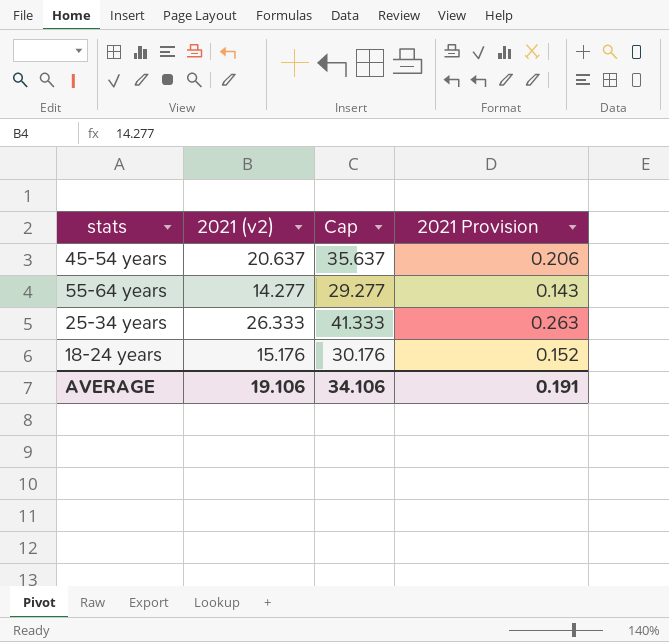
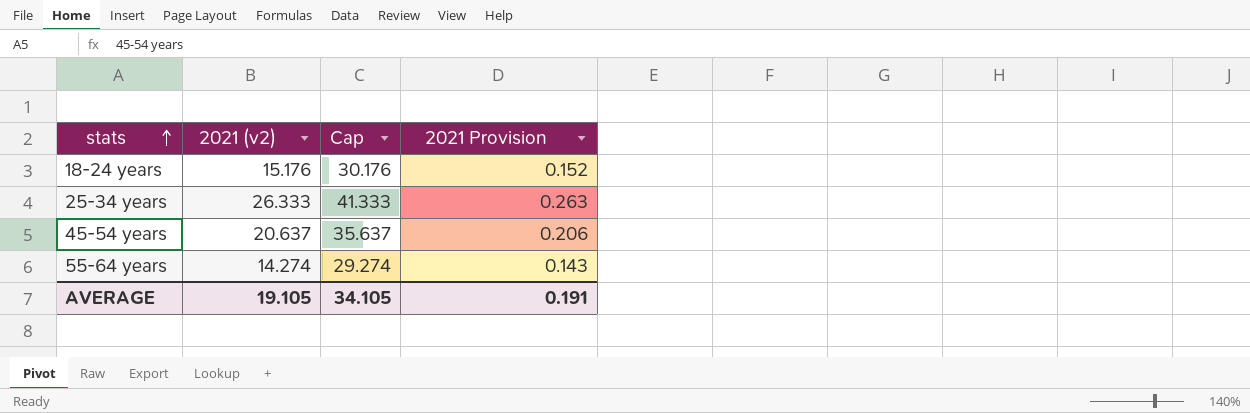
row order: none -> stats ascending
55-64 years | 2021 (v2): 14.277 -> 14.274
55-64 years | Cap: 29.277 -> 29.274
AVERAGE | 2021 (v2): 19.106 -> 19.105
AVERAGE | Cap: 34.106 -> 34.105

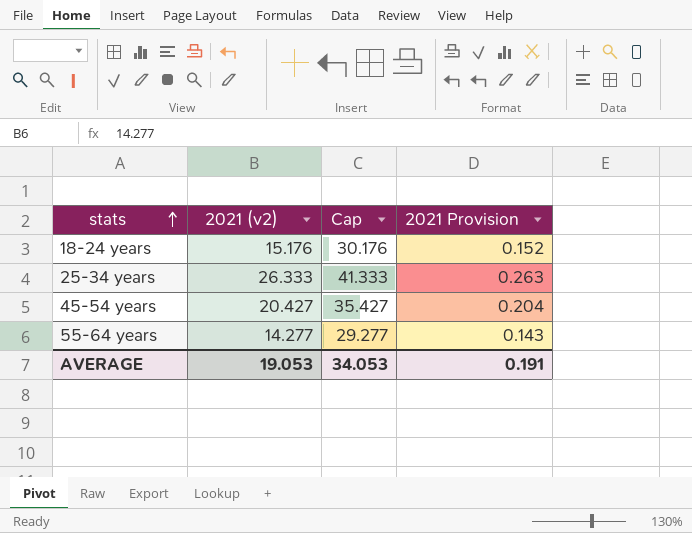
45-54 years | 2021 (v2): 20.637 -> 20.427
45-54 years | Cap: 35.637 -> 35.427
45-54 years | 2021 Provision: 0.206 -> 0.204
55-64 years | 2021 (v2): 14.274 -> 14.277
55-64 years | Cap: 29.274 -> 29.277
AVERAGE | 2021 (v2): 19.105 -> 19.053
AVERAGE | Cap: 34.105 -> 34.053

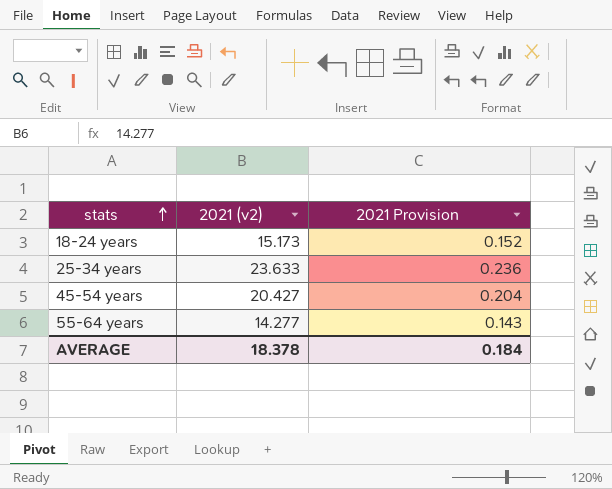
column Cap | formula: [2021 (v2)] + 15 -> none
18-24 years | 2021 (v2): 15.176 -> 15.173
25-34 years | 2021 (v2): 26.333 -> 23.633
25-34 years | 2021 Provision: 0.263 -> 0.236
AVERAGE | 2021 (v2): 19.053 -> 18.378
AVERAGE | 2021 Provision: 0.191 -> 0.184

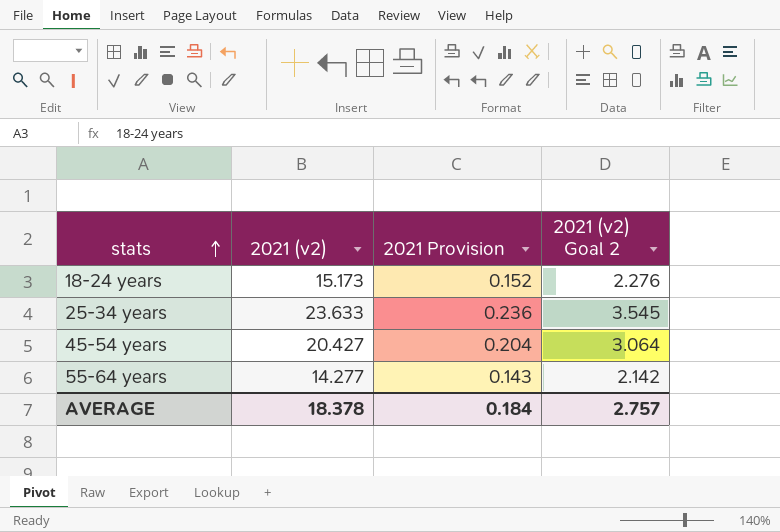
column 2021 (v2) Goal 2 | formula: none -> [2021 (v2)] * 0.15

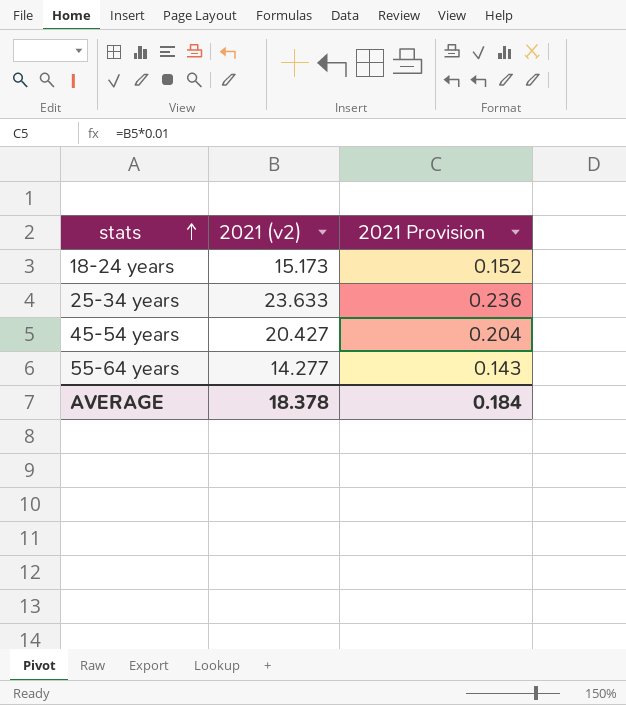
column 2021 (v2) Goal 2 | formula: [2021 (v2)] * 0.15 -> none

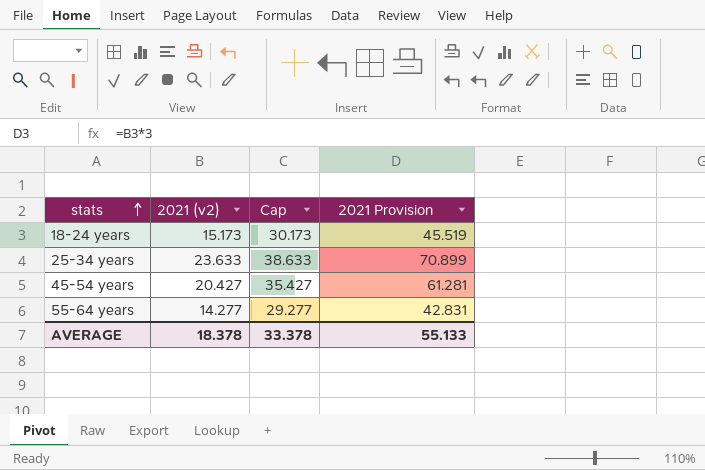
column Cap | formula: none -> [2021 (v2)] + 15
column 2021 Provision | formula: [2021 (v2)] * 0.01 -> [2021 (v2)] * 3
AVERAGE | 2021 Provision: 0.184 -> 55.133

